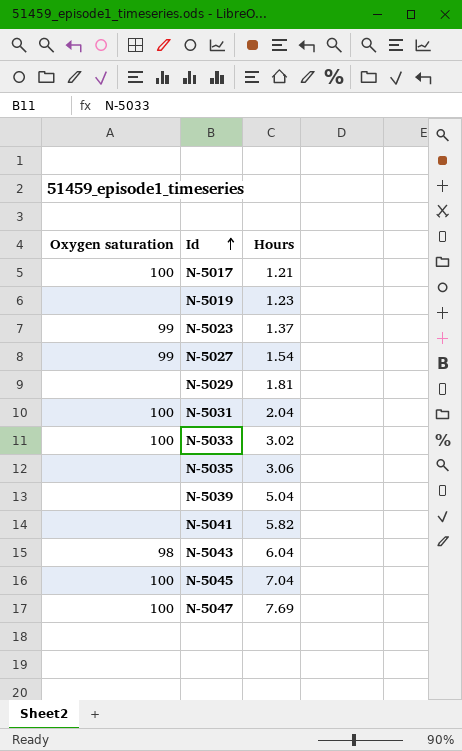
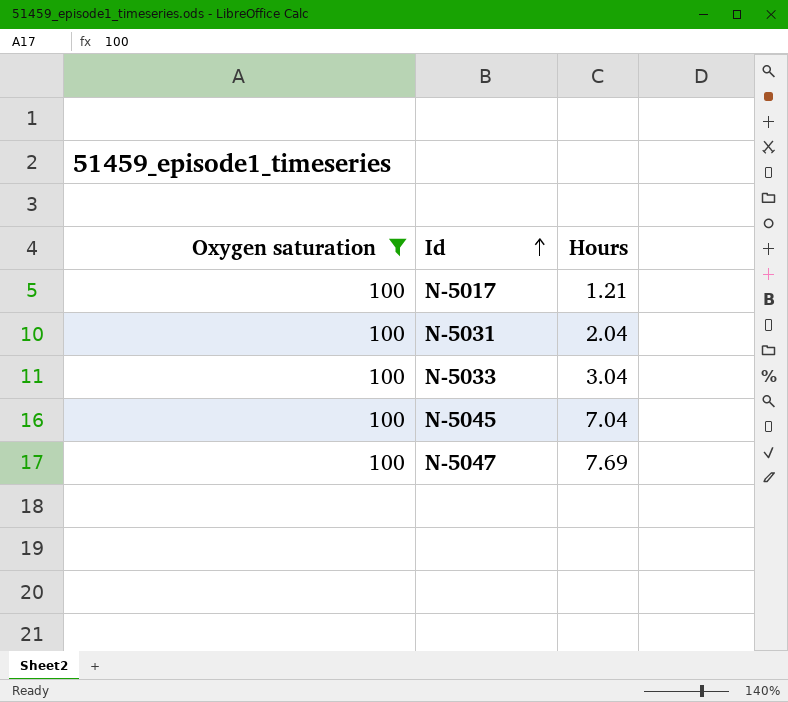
filter: none -> Oxygen saturation = 100
N-5033 | Hours: 3.02 -> 3.04

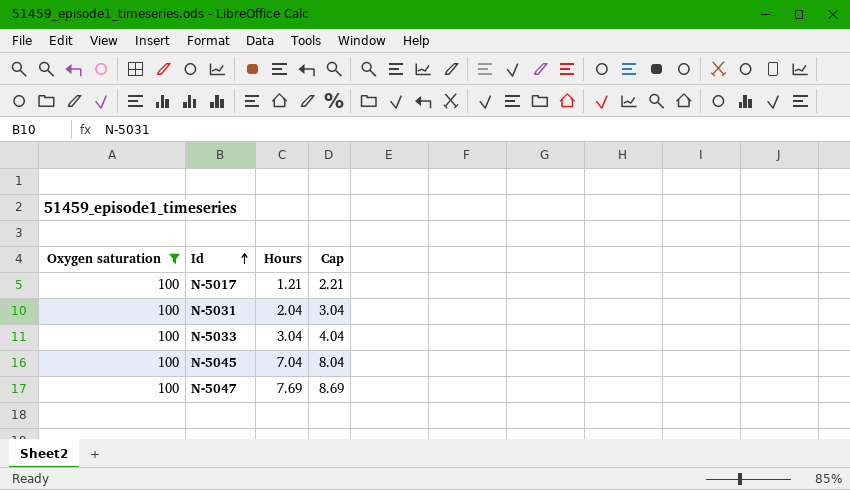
column Cap | formula: none -> [Hours] + 1

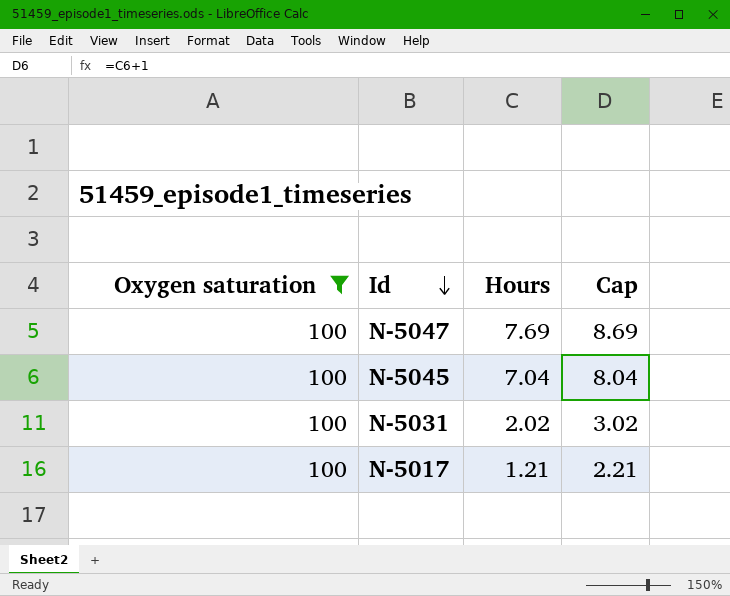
row order: Id ascending -> Id descending
row N-5033: 100 | 3.04 | 4.04 -> none
N-5031 | Hours: 2.04 -> 2.02
N-5031 | Cap: 3.04 -> 3.02

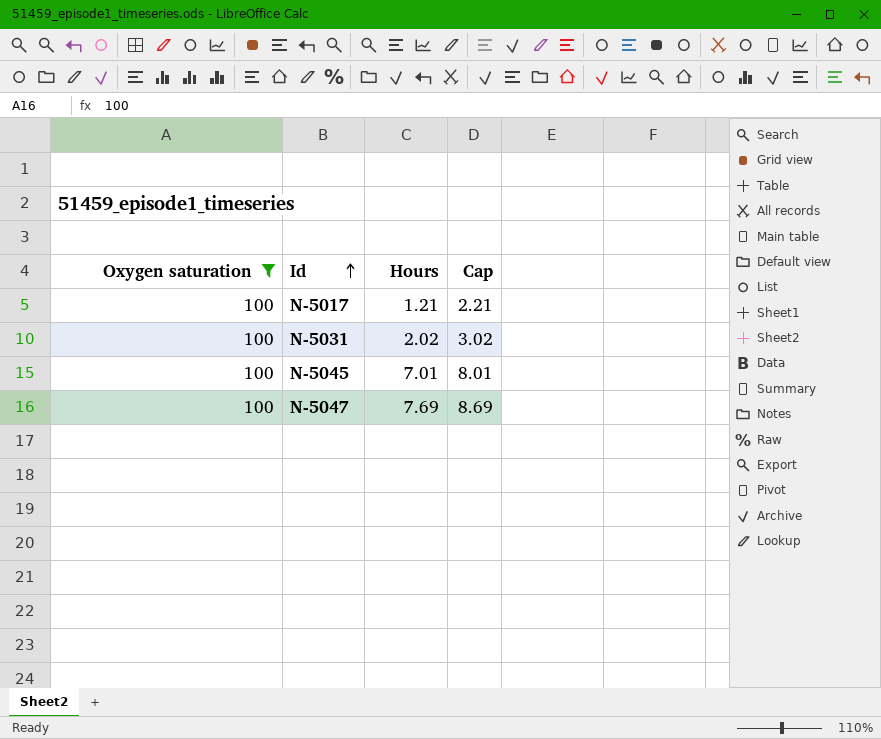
row order: Id descending -> Id ascending
N-5045 | Hours: 7.04 -> 7.01
N-5045 | Cap: 8.04 -> 8.01

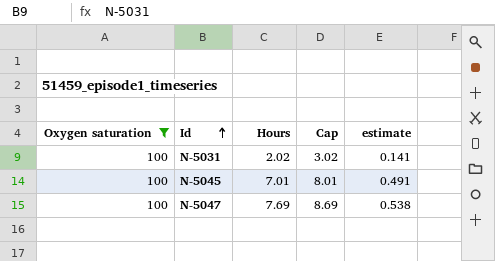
column estimate | formula: none -> [Hours] * 0.07
row N-5017: 100 | 1.21 | 2.21 -> none

